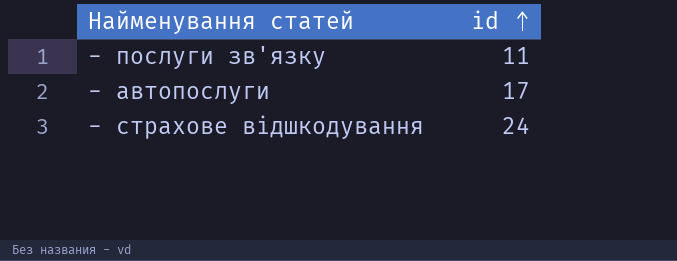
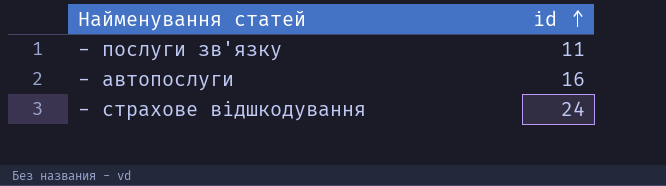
- автопослуги | id: 17 -> 16

